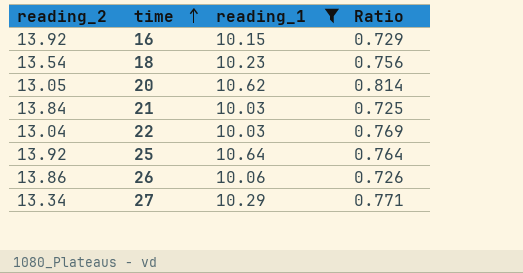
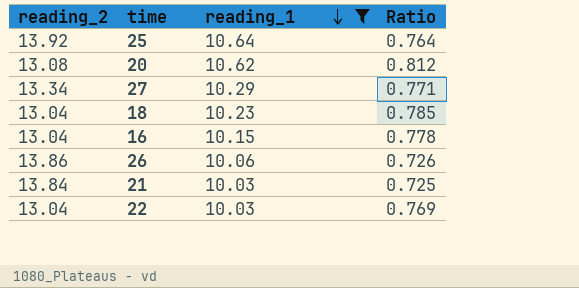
row order: time ascending -> reading_1 descending
20 | reading_2: 13.05 -> 13.08
20 | Ratio: 0.814 -> 0.812
18 | reading_2: 13.54 -> 13.04
18 | Ratio: 0.756 -> 0.785
16 | reading_2: 13.92 -> 13.04
16 | Ratio: 0.729 -> 0.778

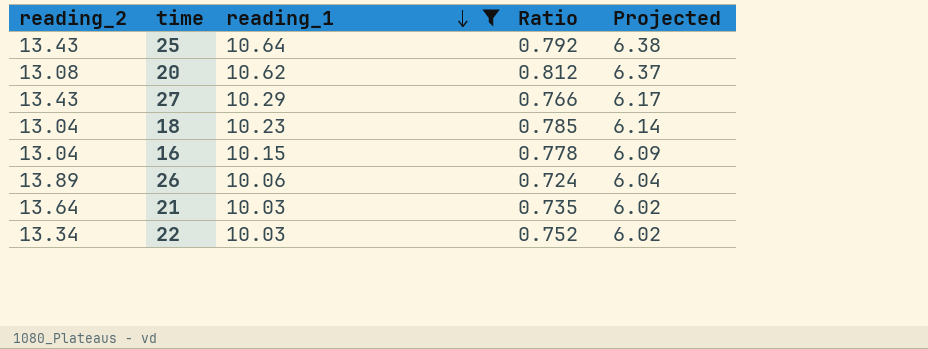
column Projected | formula: none -> [reading_1] * 0.6
25 | reading_2: 13.92 -> 13.43
25 | Ratio: 0.764 -> 0.792
27 | reading_2: 13.34 -> 13.43
27 | Ratio: 0.771 -> 0.766
26 | reading_2: 13.86 -> 13.89
26 | Ratio: 0.726 -> 0.724
21 | reading_2: 13.84 -> 13.64
21 | Ratio: 0.725 -> 0.735
22 | reading_2: 13.04 -> 13.34
22 | Ratio: 0.769 -> 0.752

